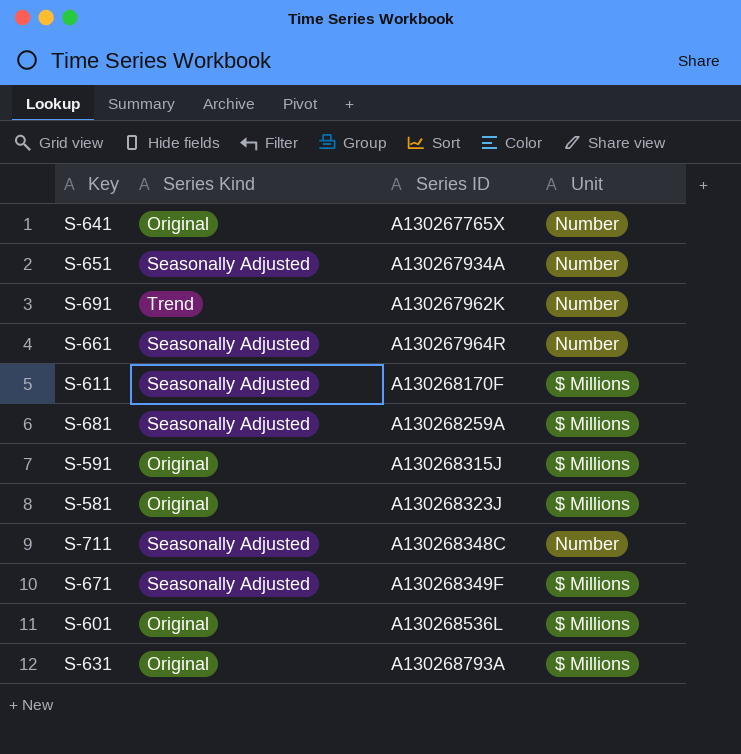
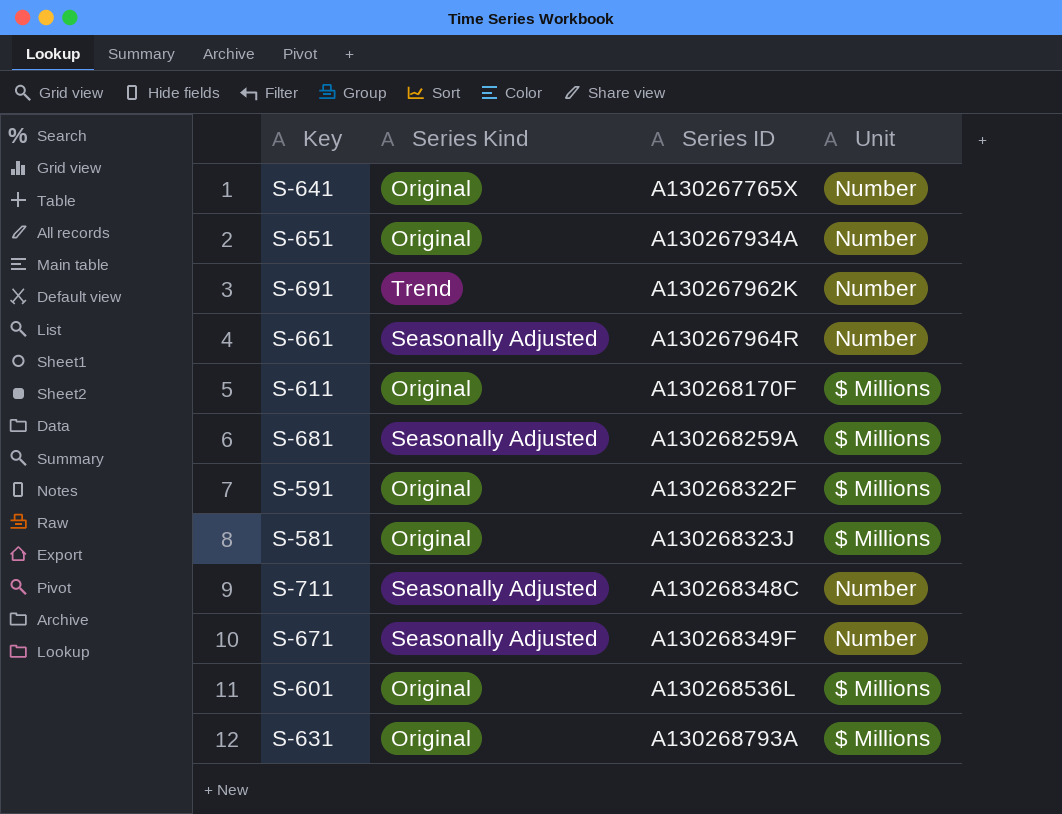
S-651 | Series Kind: Seasonally Adjusted -> Original
S-611 | Series Kind: Seasonally Adjusted -> Original
S-591 | Series ID: A130268315J -> A130268322F
S-671 | Unit: $ Millions -> Number

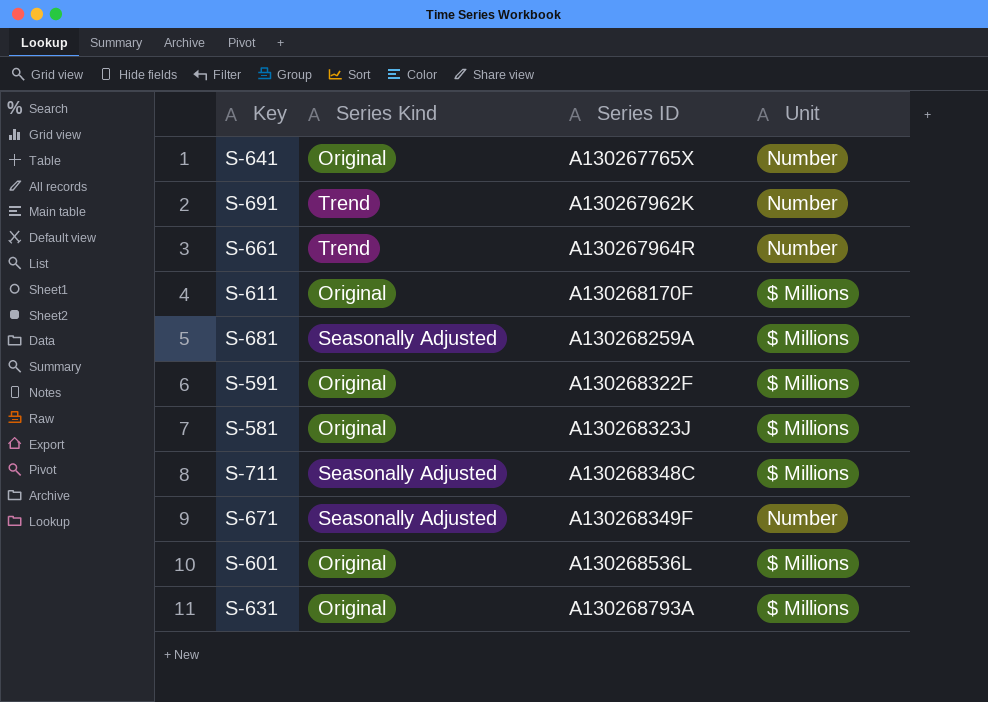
row S-651: Original | A130267934A | Number -> none
S-661 | Series Kind: Seasonally Adjusted -> Trend
S-711 | Unit: Number -> $ Millions

